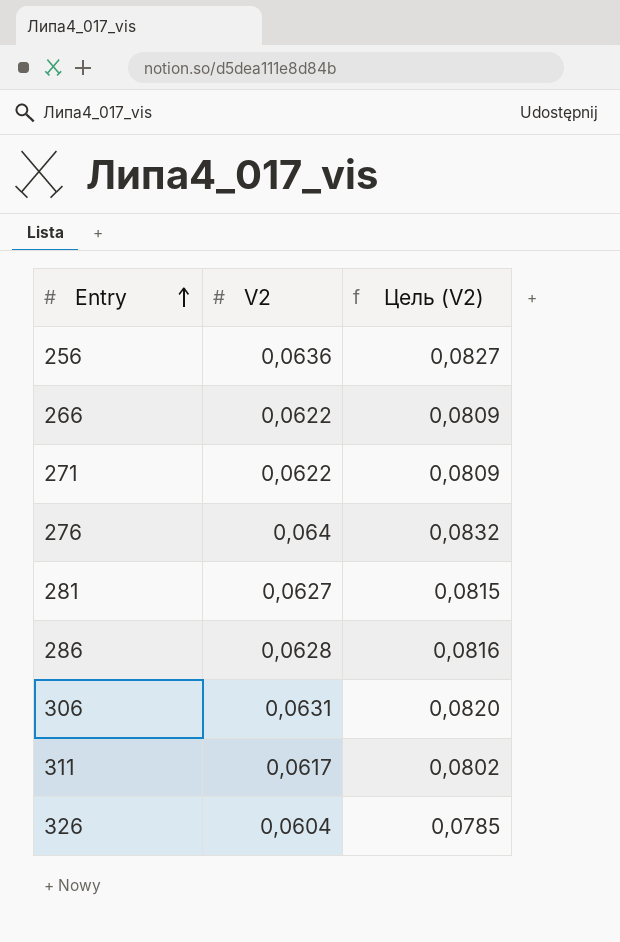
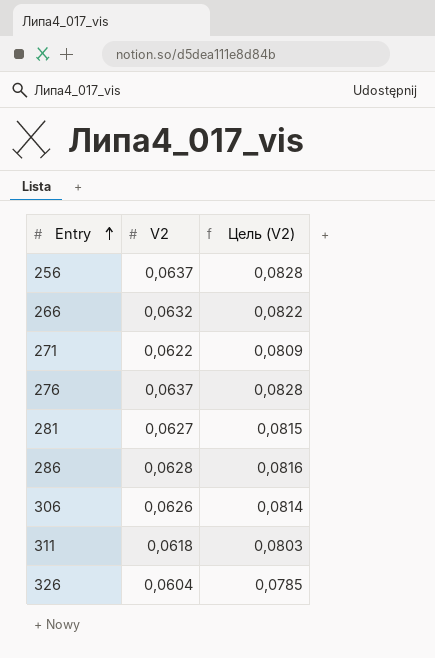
256 | V2: 0,0636 -> 0,0637
256 | Цель (V2): 0,0827 -> 0,0828
266 | V2: 0,0622 -> 0,0632
266 | Цель (V2): 0,0809 -> 0,0822
276 | V2: 0,064 -> 0,0637
276 | Цель (V2): 0,0832 -> 0,0828
306 | V2: 0,0631 -> 0,0626
306 | Цель (V2): 0,0820 -> 0,0814
311 | V2: 0,0617 -> 0,0618
311 | Цель (V2): 0,0802 -> 0,0803

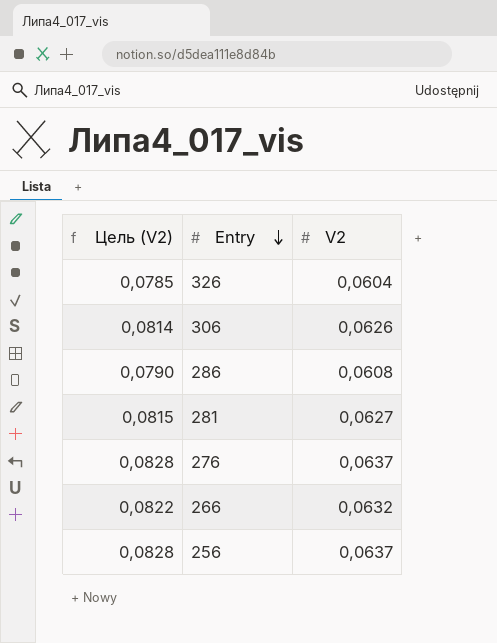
row order: Entry ascending -> Entry descending
column Цель (V2) | position: 3 -> 1
row 271: 0,0622 | 0,0809 -> none
row 311: 0,0618 | 0,0803 -> none
286 | Цель (V2): 0,0816 -> 0,0790
286 | V2: 0,0628 -> 0,0608

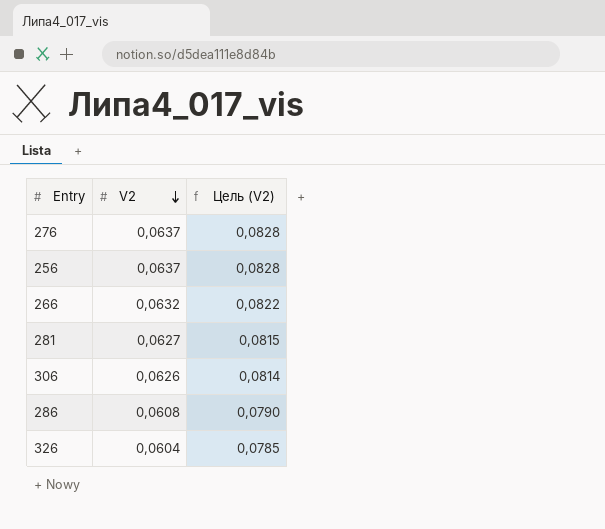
row order: Entry descending -> V2 descending
column Цель (V2) | position: 1 -> 3

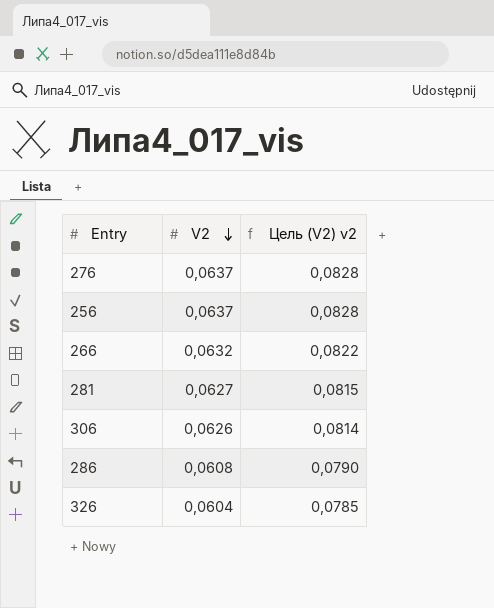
column name: Цель (V2) -> Цель (V2) v2

